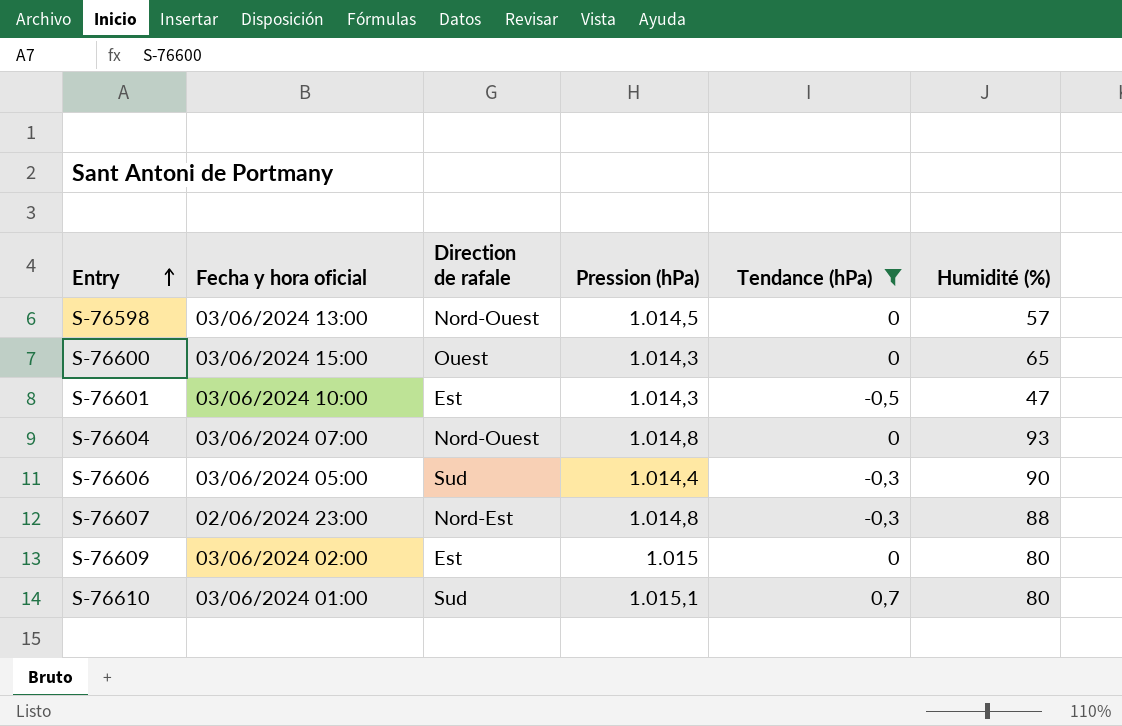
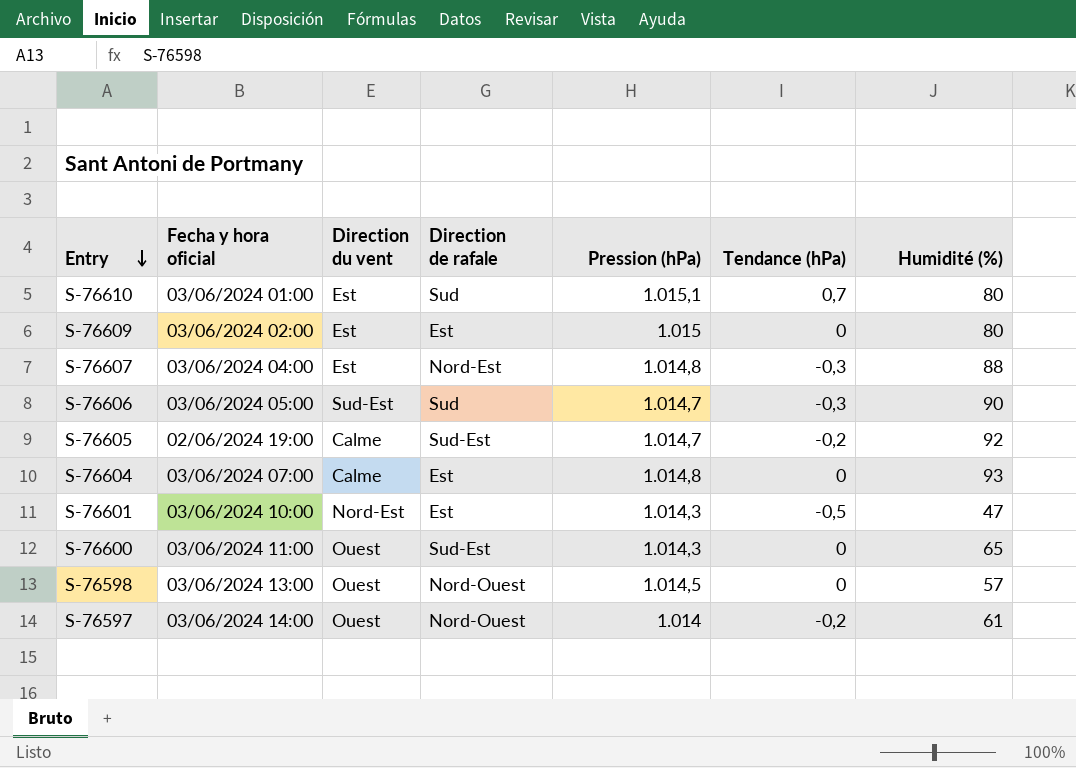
filter: Tendance (hPa) != -0,2 -> none
row order: Entry ascending -> Entry descending
column Direction du vent | position: none -> 3
S-76607 | Fecha y hora oficial: 02/06/2024 23:00 -> 03/06/2024 04:00
S-76606 | Pression (hPa): 1.014,4 -> 1.014,7
S-76604 | Direction de rafale: Nord-Ouest -> Est
S-76600 | Fecha y hora oficial: 03/06/2024 15:00 -> 03/06/2024 11:00
S-76600 | Direction de rafale: Ouest -> Sud-Est

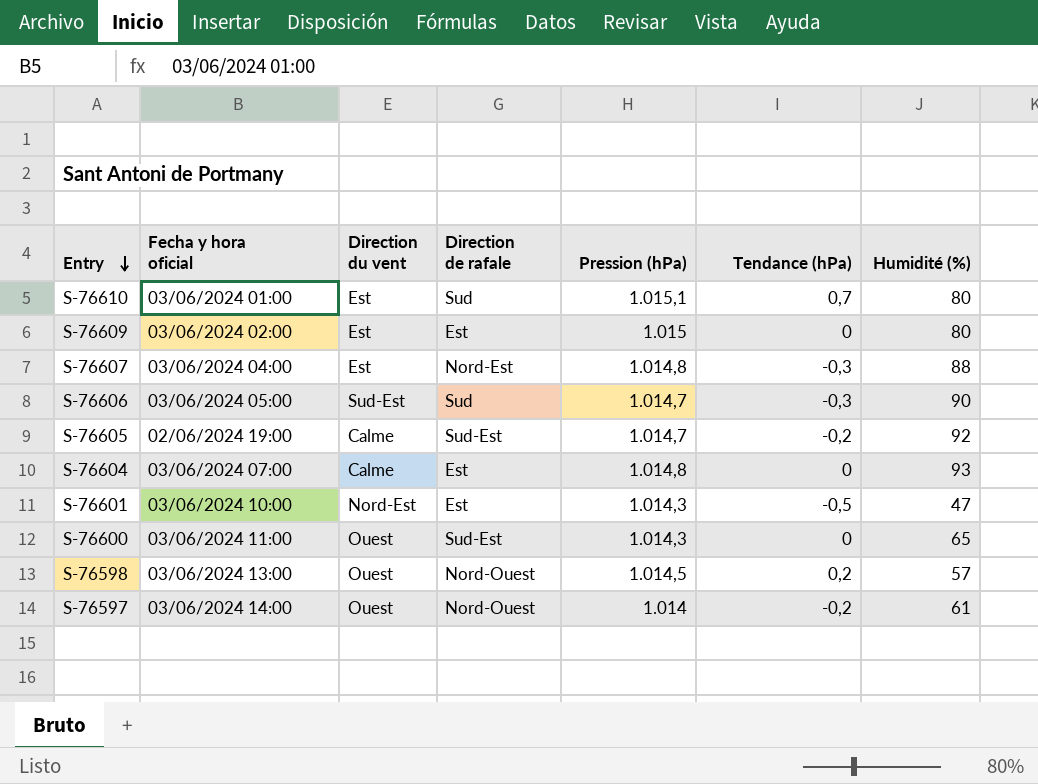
S-76598 | Tendance (hPa): 0 -> 0,2

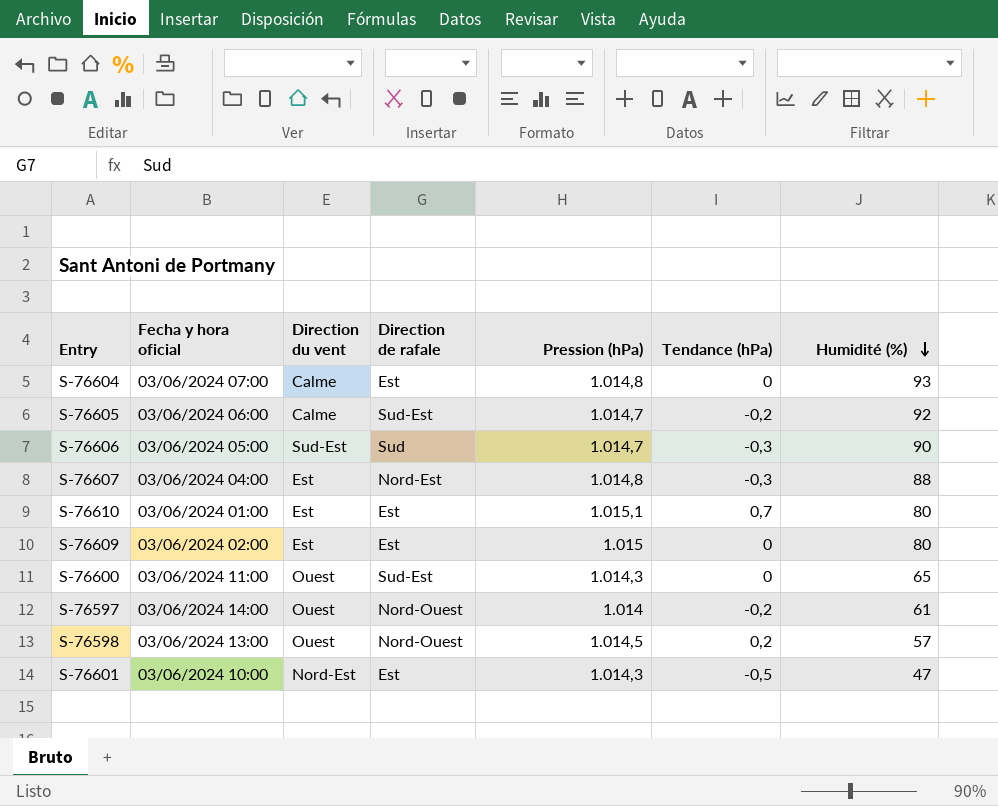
row order: Entry descending -> Humidité (%) descending
S-76605 | Fecha y hora oficial: 02/06/2024 19:00 -> 03/06/2024 06:00
S-76610 | Direction de rafale: Sud -> Est

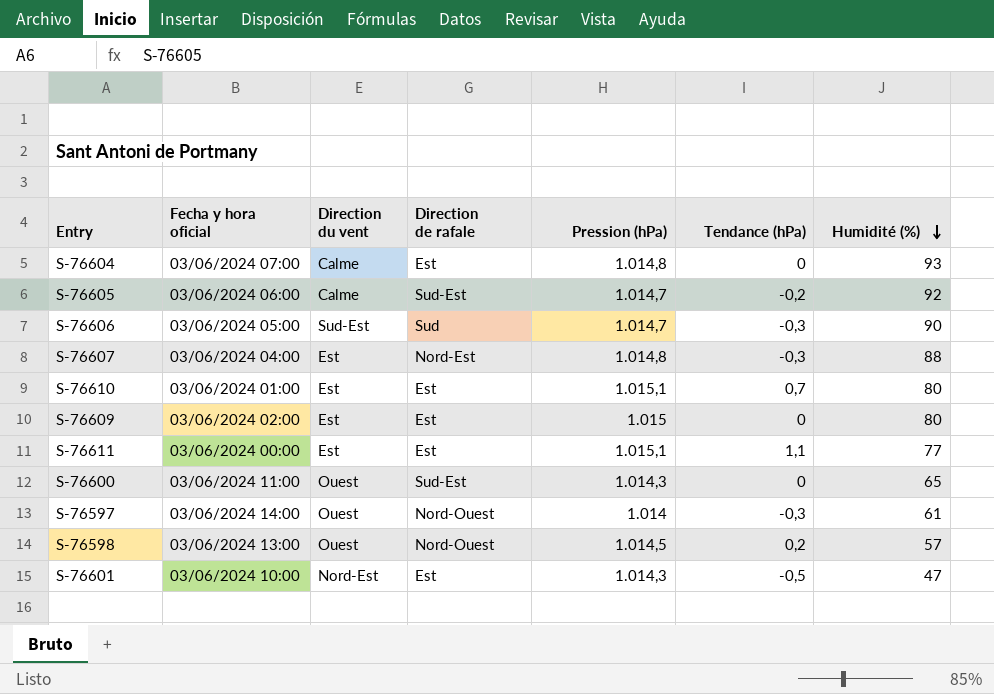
row S-76611: none -> 03/06/2024 00:00 | Est | Est | 1.015,1 | 1,1 | 77
S-76597 | Tendance (hPa): -0,2 -> -0,3

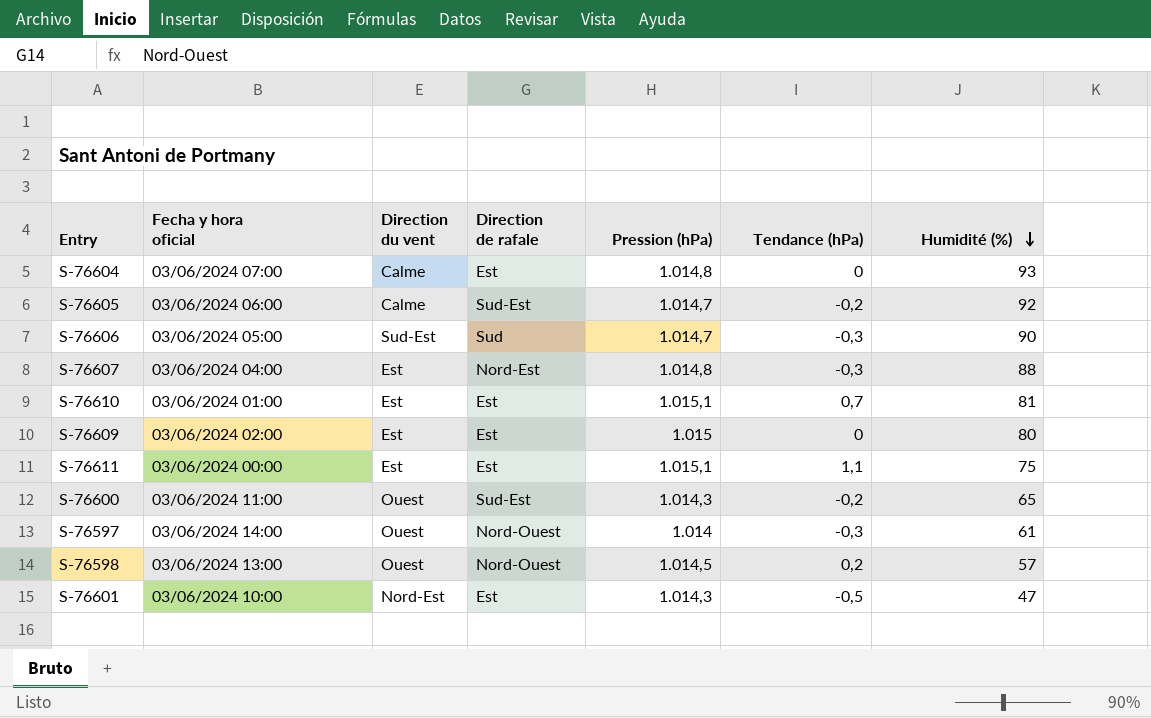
S-76610 | Humidité (%): 80 -> 81
S-76611 | Humidité (%): 77 -> 75
S-76600 | Tendance (hPa): 0 -> -0,2

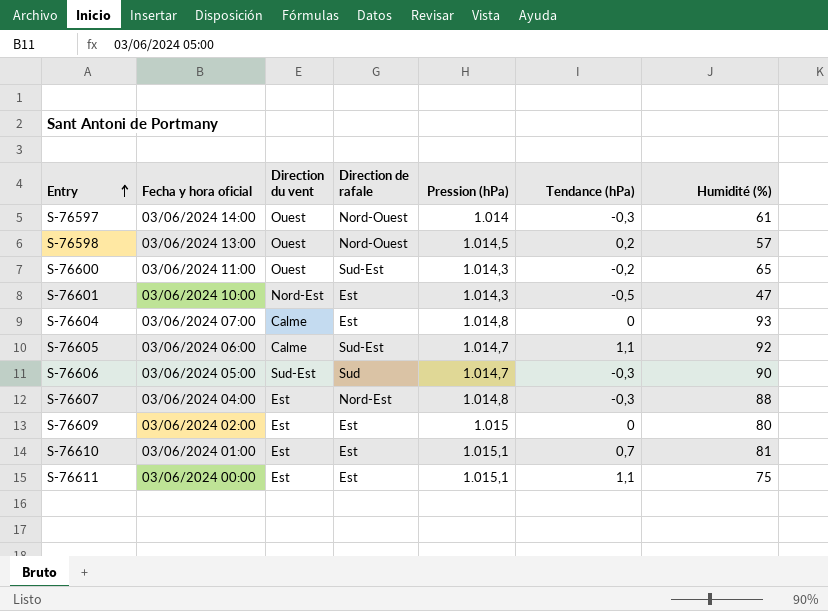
row order: Humidité (%) descending -> Entry ascending
S-76605 | Tendance (hPa): -0,2 -> 1,1

